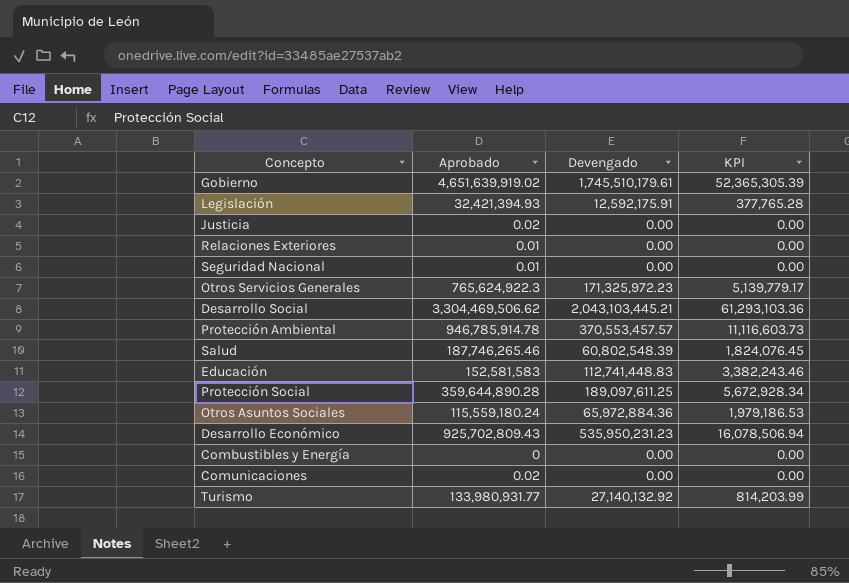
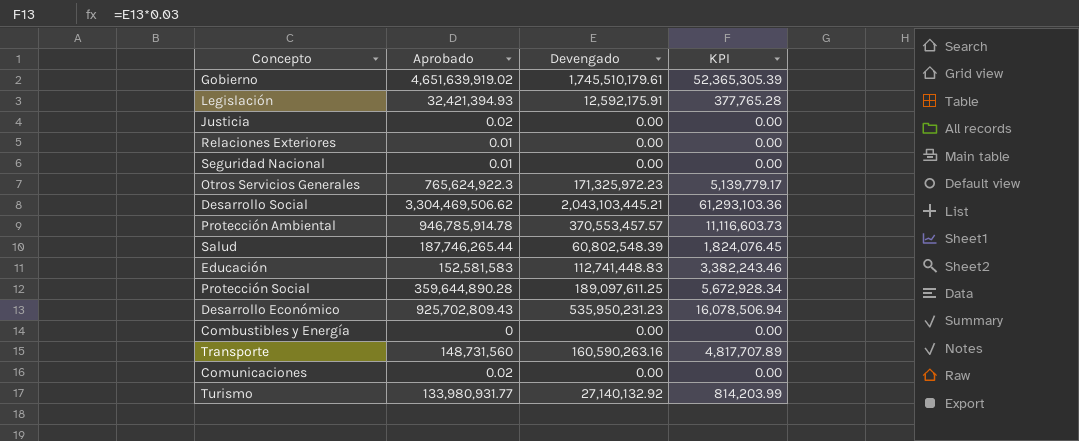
row Otros Asuntos Sociales: 115,559,180.24 | 65,972,884.36 | 1,979,186.53 -> none
Salud | Aprobado: 187,746,265.46 -> 187,746,265.44
row Transporte: none -> 148,731,560 | 160,590,263.16 | 4,817,707.89

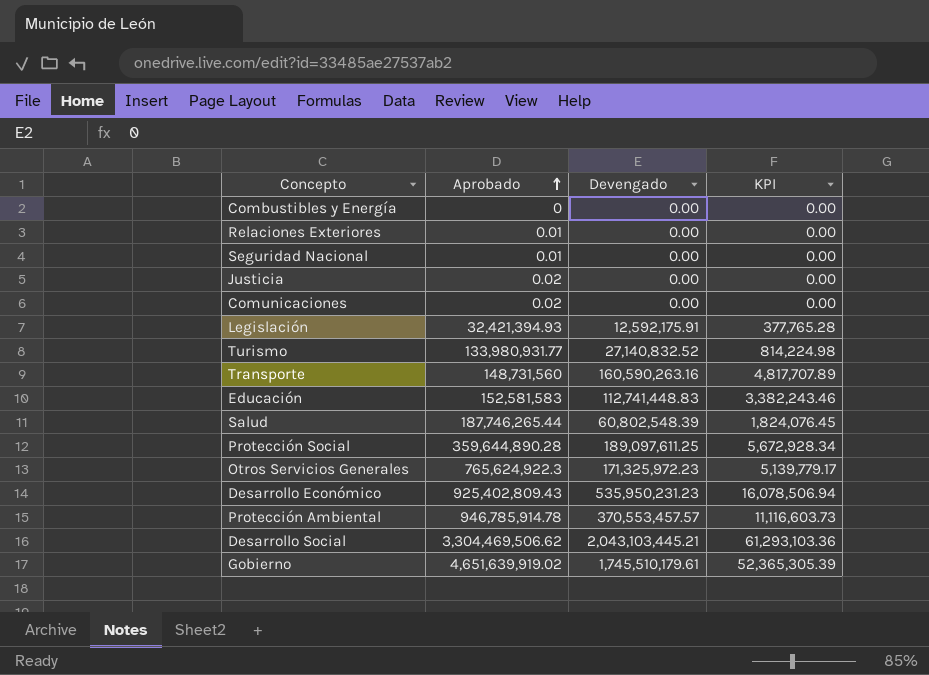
row order: none -> Aprobado ascending
Turismo | Devengado: 27,140,132.92 -> 27,140,832.52
Turismo | KPI: 814,203.99 -> 814,224.98
Desarrollo Económico | Aprobado: 925,702,809.43 -> 925,402,809.43

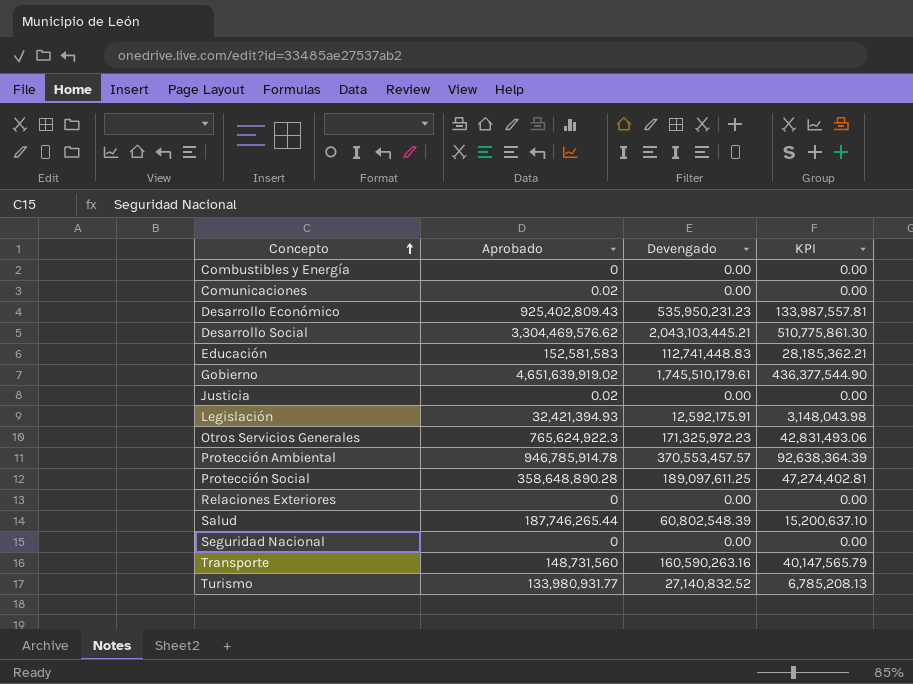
row order: Aprobado ascending -> Concepto ascending
column KPI | formula: [Devengado] * 0.03 -> [Devengado] * 0.25
Desarrollo Social | Aprobado: 3,304,469,506.62 -> 3,304,469,576.62
Protección Social | Aprobado: 359,644,890.28 -> 358,648,890.28
Relaciones Exteriores | Aprobado: 0.01 -> 0
Seguridad Nacional | Aprobado: 0.01 -> 0

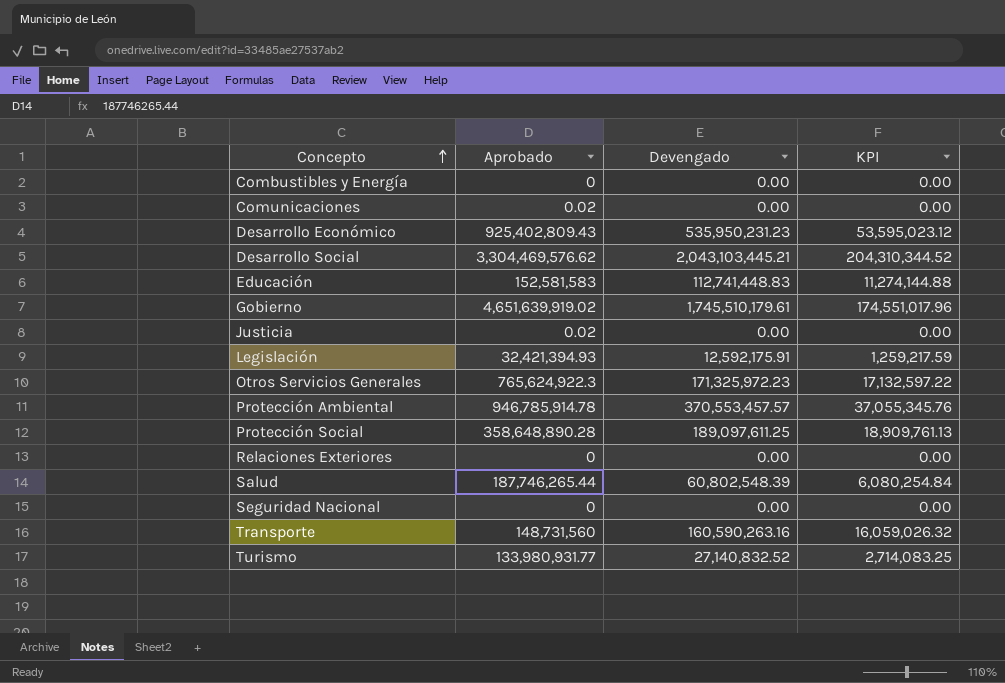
column KPI | formula: [Devengado] * 0.25 -> [Devengado] * 0.1

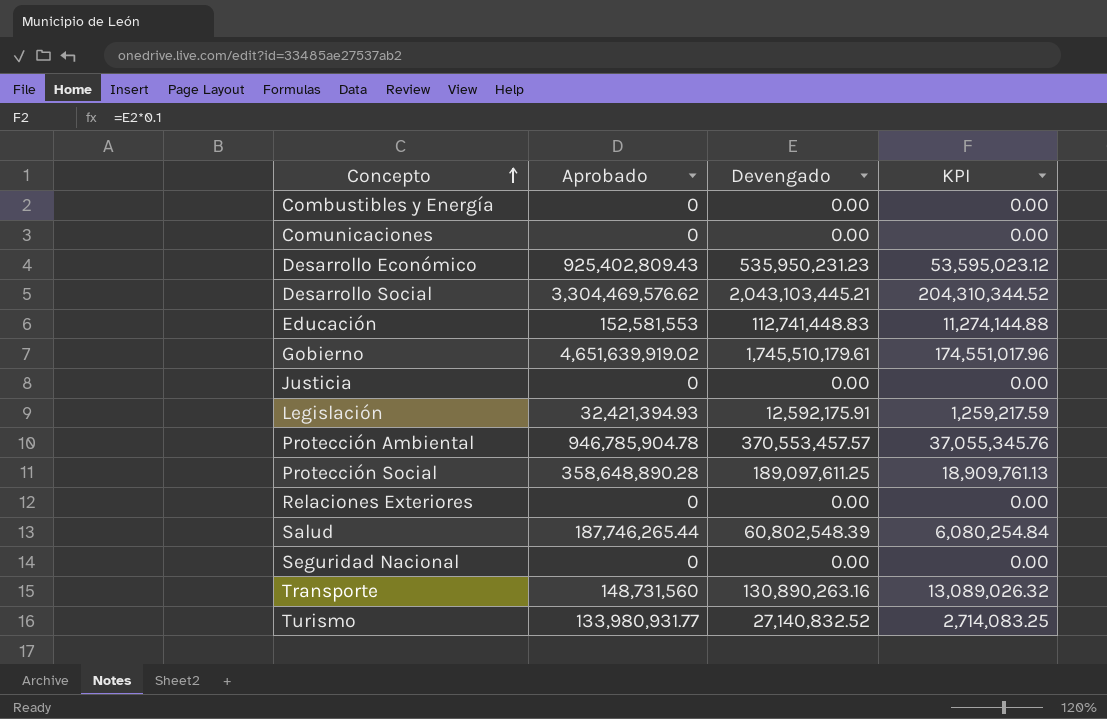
row Otros Servicios Generales: 765,624,922.3 | 171,325,972.23 | 17,132,597.22 -> none
Comunicaciones | Aprobado: 0.02 -> 0
Educación | Aprobado: 152,581,583 -> 152,581,553
Justicia | Aprobado: 0.02 -> 0
Protección Ambiental | Aprobado: 946,785,914.78 -> 946,785,904.78
Transporte | Devengado: 160,590,263.16 -> 130,890,263.16
Transporte | KPI: 16,059,026.32 -> 13,089,026.32

